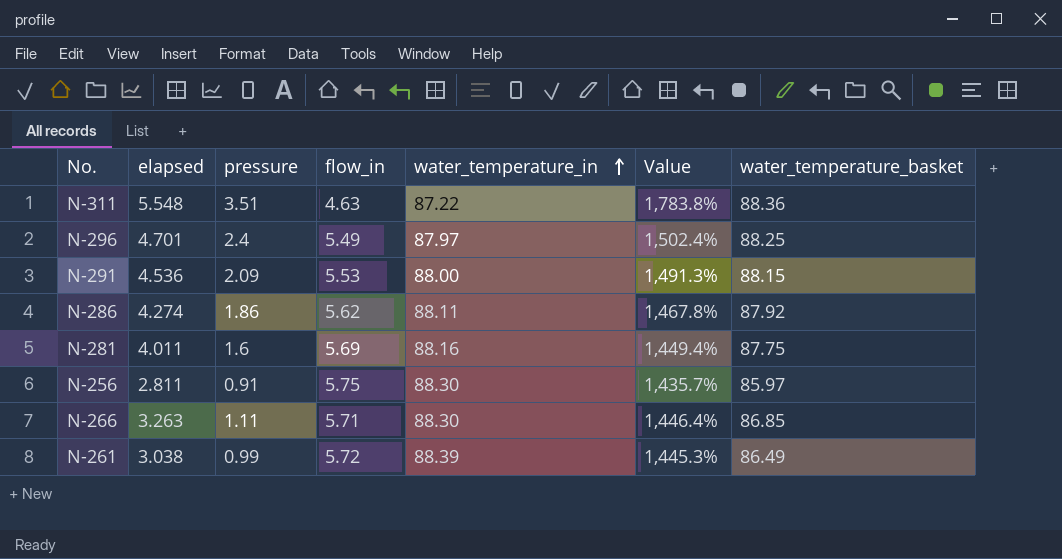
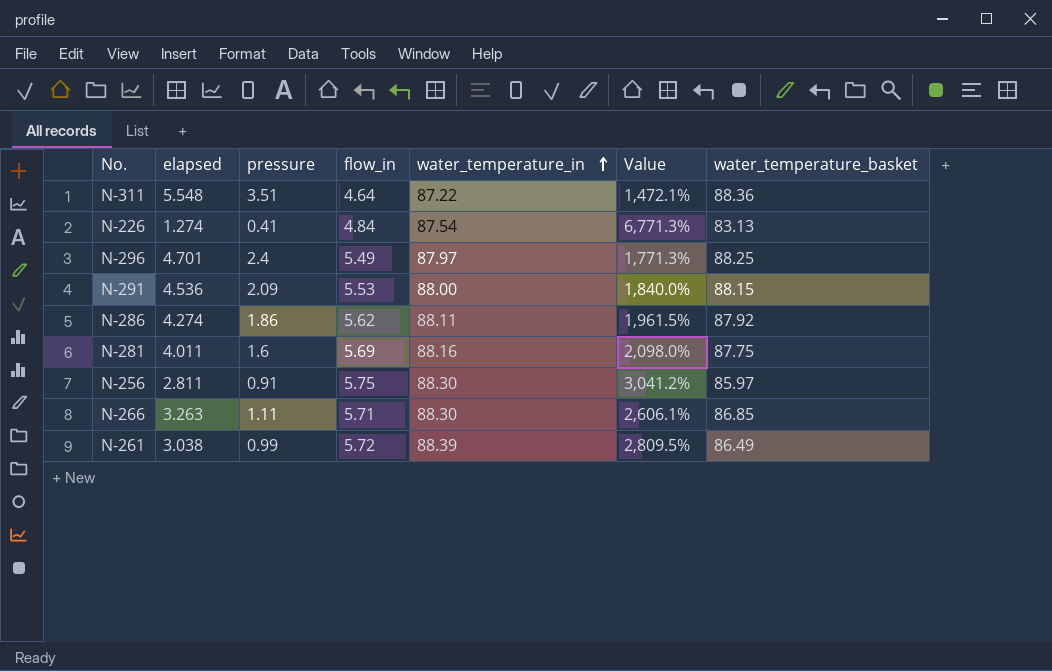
column Value | formula: ([water_temperature_in] - [flow_in]) / [flow_in] -> ([water_temperature_in] - [elapsed]) / [elapsed]
N-311 | flow_in: 4.63 -> 4.64
row N-226: none -> 1.274 | 0.41 | 4.84 | 87.54 | 6,771.3% | 83.13

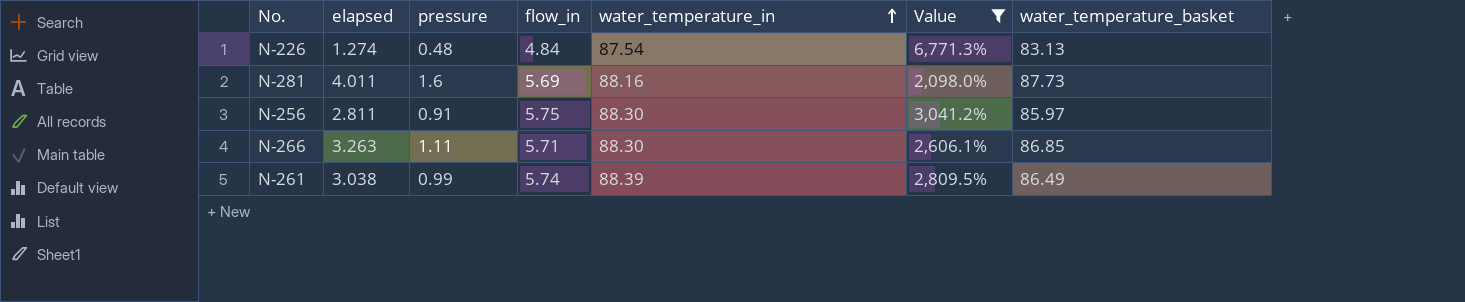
filter: none -> Value >= 2,098.0%
N-226 | pressure: 0.41 -> 0.48
N-281 | water_temperature_basket: 87.75 -> 87.73
N-261 | flow_in: 5.72 -> 5.74

